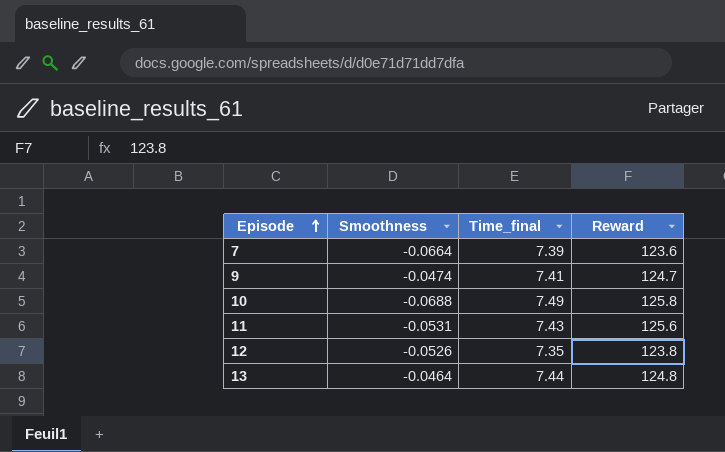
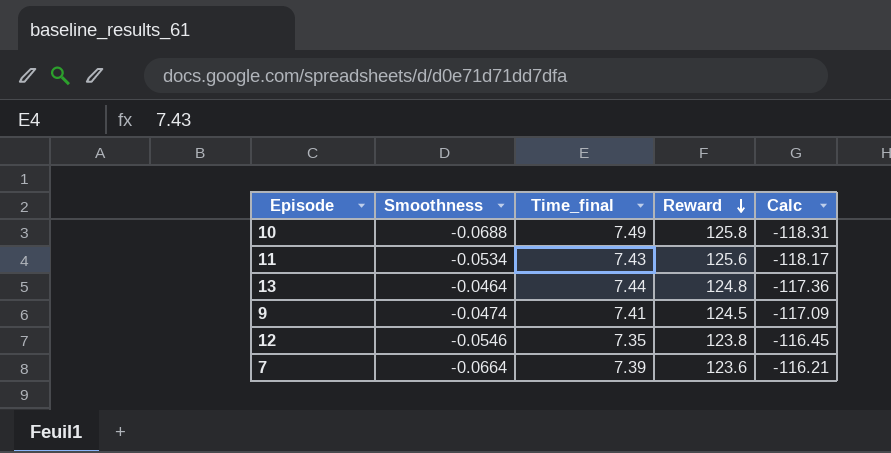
row order: Episode ascending -> Reward descending
column Calc | formula: none -> [Time_final] - [Reward]
11 | Smoothness: -0.0531 -> -0.0534
9 | Reward: 124.7 -> 124.5
12 | Smoothness: -0.0526 -> -0.0546

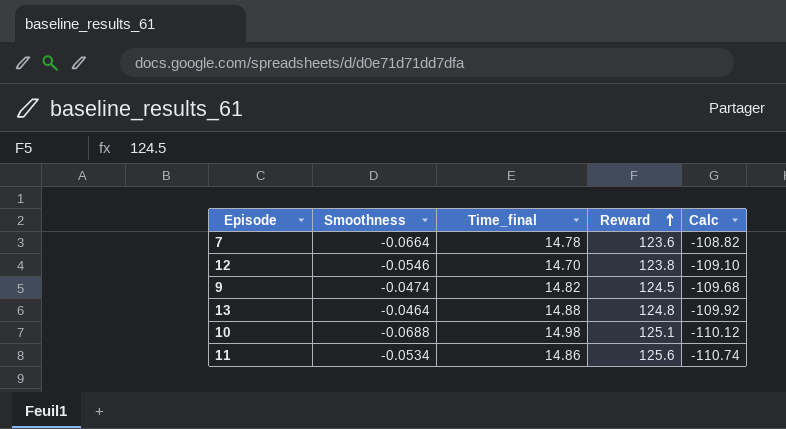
row order: Reward descending -> Reward ascending
7 | Time_final: 7.39 -> 14.78
7 | Calc: -116.21 -> -108.82
12 | Time_final: 7.35 -> 14.70
12 | Calc: -116.45 -> -109.10
9 | Time_final: 7.41 -> 14.82
9 | Calc: -117.09 -> -109.68
13 | Time_final: 7.44 -> 14.88
13 | Calc: -117.36 -> -109.92
10 | Time_final: 7.49 -> 14.98
10 | Reward: 125.8 -> 125.1
10 | Calc: -118.31 -> -110.12
11 | Time_final: 7.43 -> 14.86
11 | Calc: -118.17 -> -110.74

